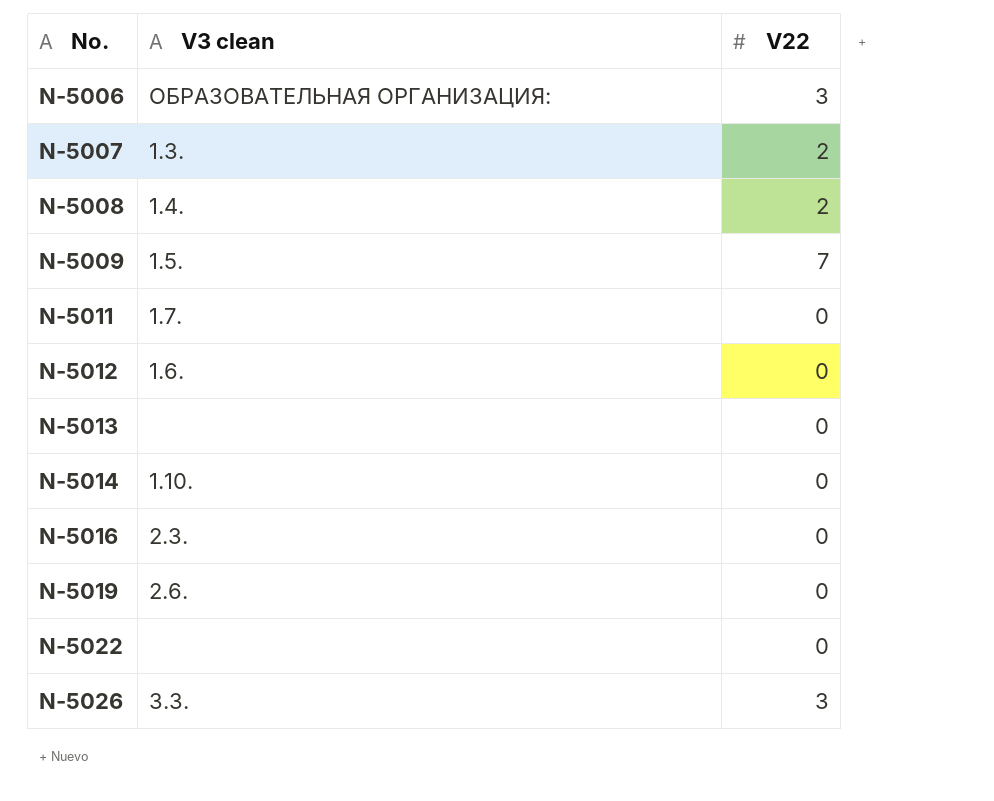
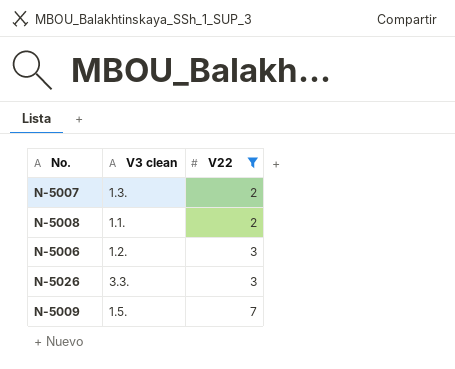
filter: none -> V22 != 0
row order: No. ascending -> V22 ascending
N-5008 | V3 clean: 1.4. -> 1.1.
N-5006 | V3 clean: ОБРАЗОВАТЕЛЬНАЯ ОРГАНИЗАЦИЯ: -> 1.2.

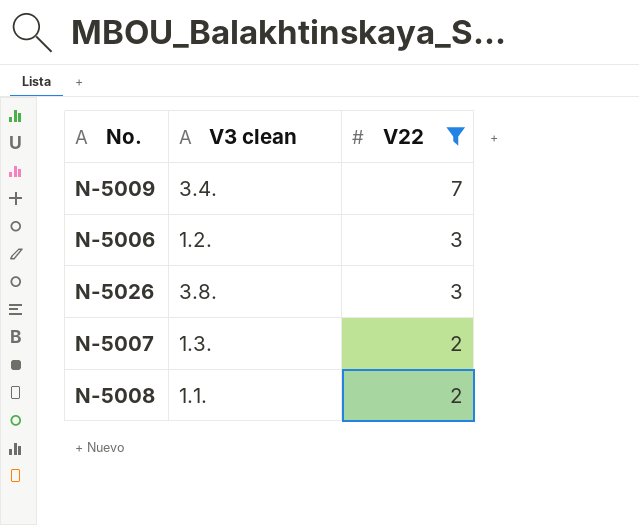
row order: V22 ascending -> V22 descending
N-5009 | V3 clean: 1.5. -> 3.4.
N-5026 | V3 clean: 3.3. -> 3.8.

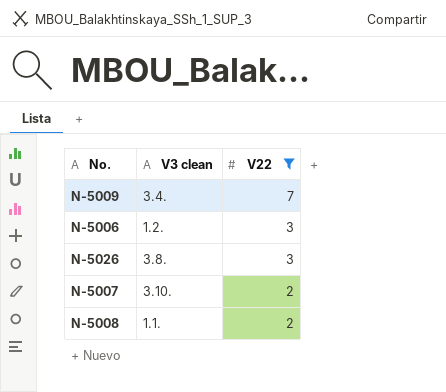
N-5007 | V3 clean: 1.3. -> 3.10.

